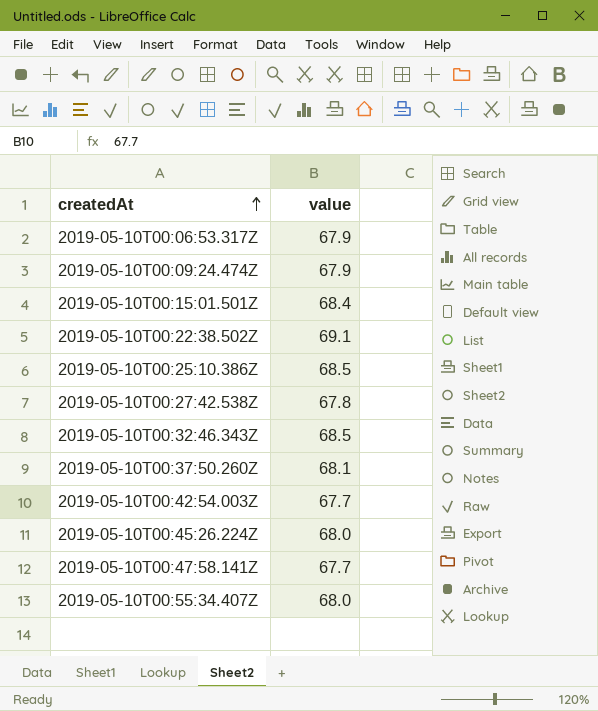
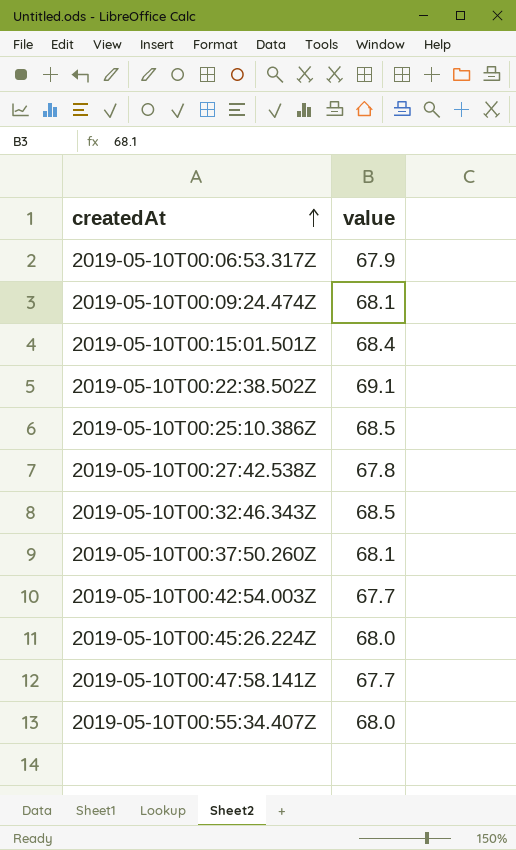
2019-05-10T00:09:24.474Z | value: 67.9 -> 68.1

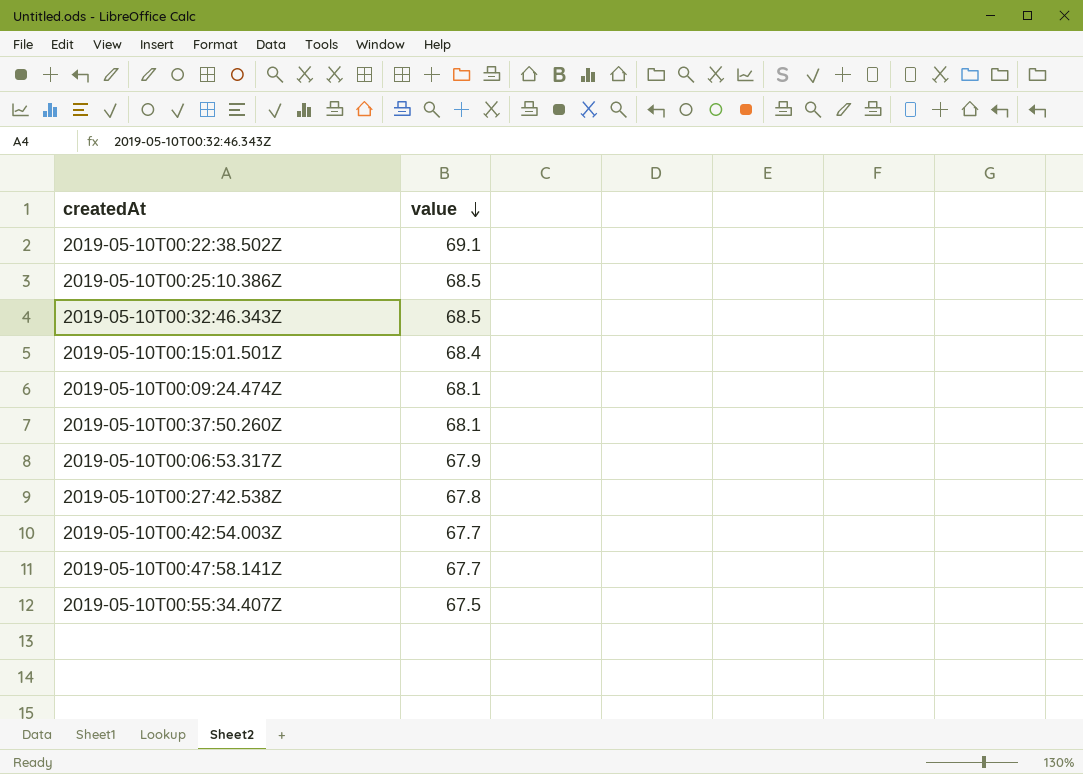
row order: createdAt ascending -> value descending
row 2019-05-10T00:45:26.224Z: 68.0 -> none
2019-05-10T00:55:34.407Z | value: 68.0 -> 67.5

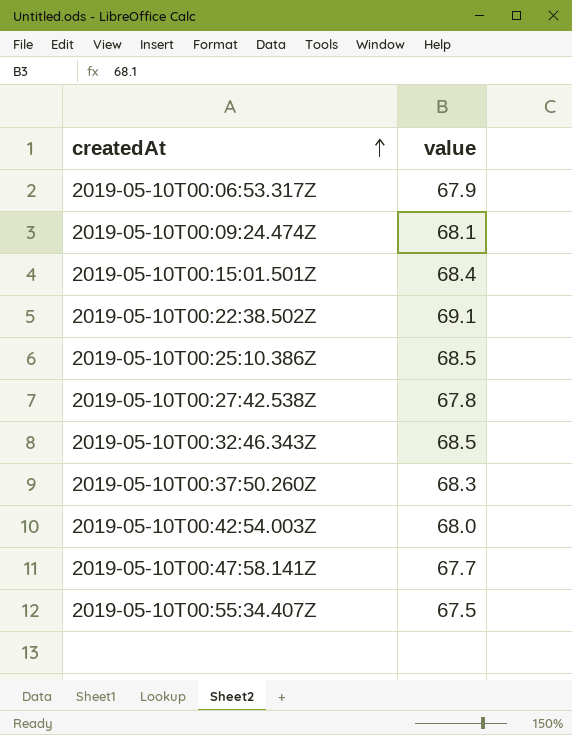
row order: value descending -> createdAt ascending
2019-05-10T00:37:50.260Z | value: 68.1 -> 68.3
2019-05-10T00:42:54.003Z | value: 67.7 -> 68.0

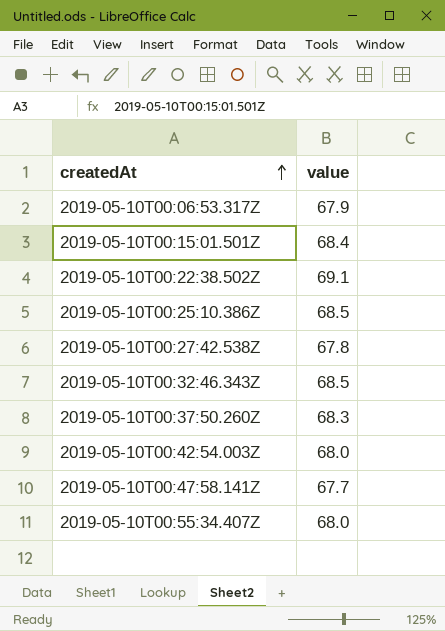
row 2019-05-10T00:09:24.474Z: 68.1 -> none
2019-05-10T00:55:34.407Z | value: 67.5 -> 68.0

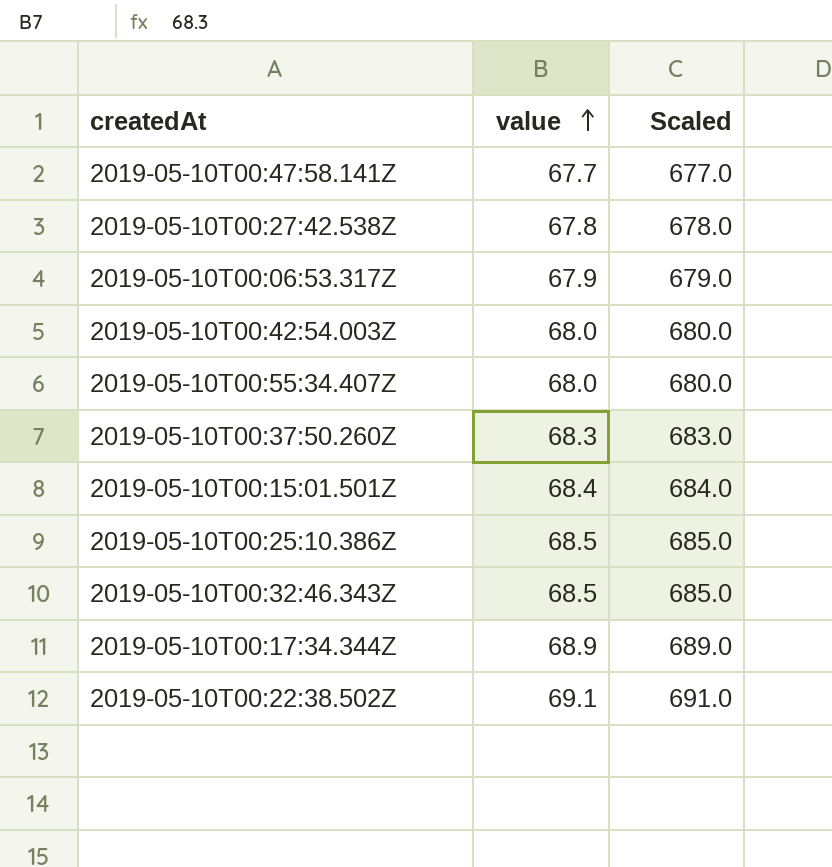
row order: createdAt ascending -> value ascending
column Scaled | formula: none -> [value] * 10
row 2019-05-10T00:17:34.344Z: none -> 68.9 | 689.0

